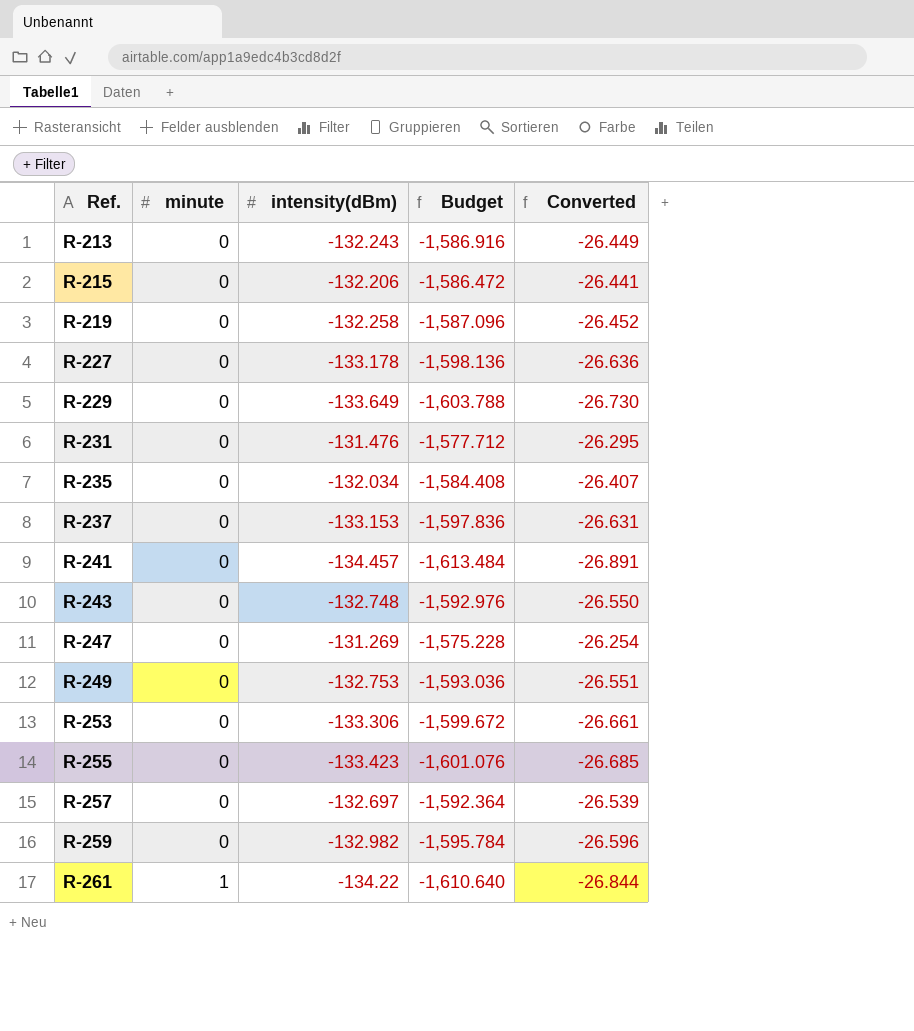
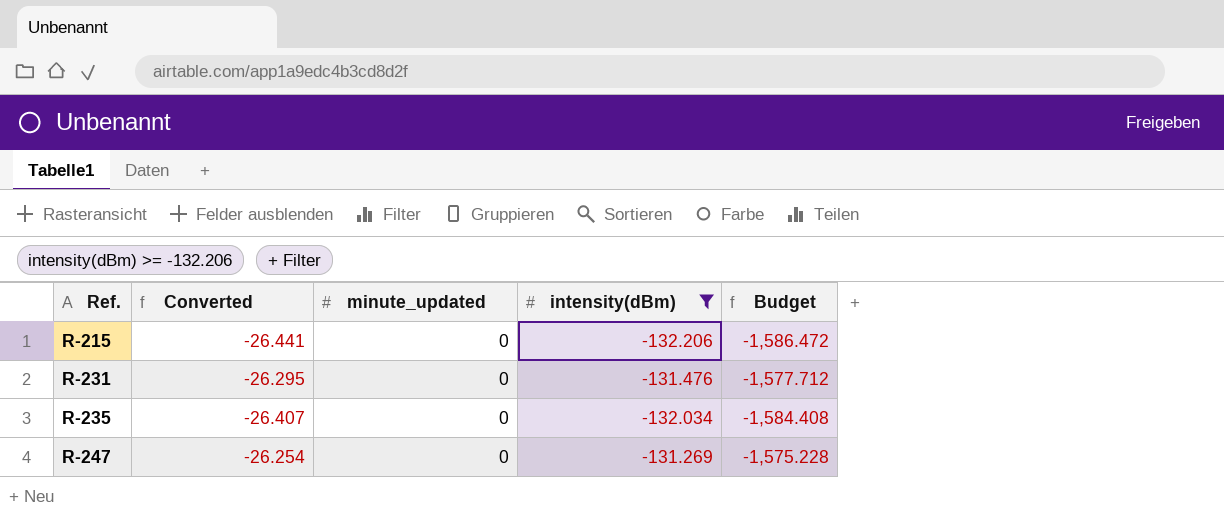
filter: none -> intensity(dBm) >= -132.206
column Converted | position: 5 -> 2
column name: minute -> minute_updated

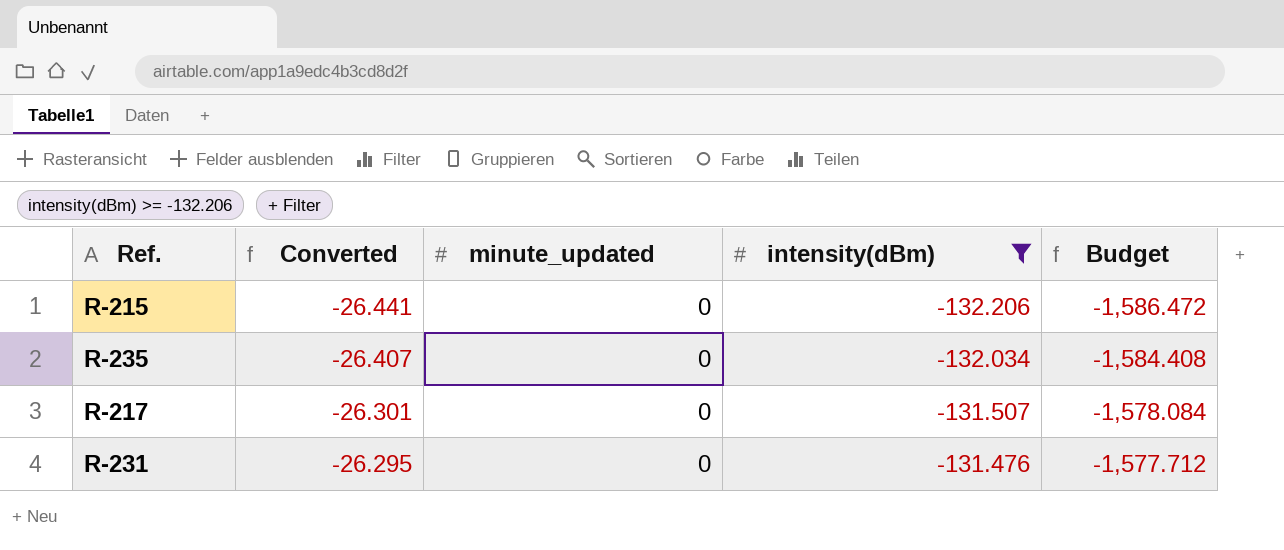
row order: Ref. ascending -> Converted ascending
row R-247: -26.254 | 0 | -131.269 | -1,575.228 -> none
row R-217: none -> -26.301 | 0 | -131.507 | -1,578.084

